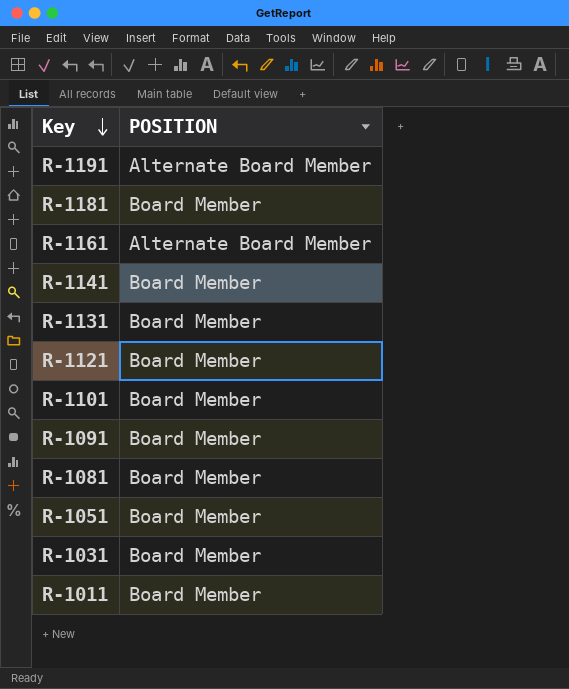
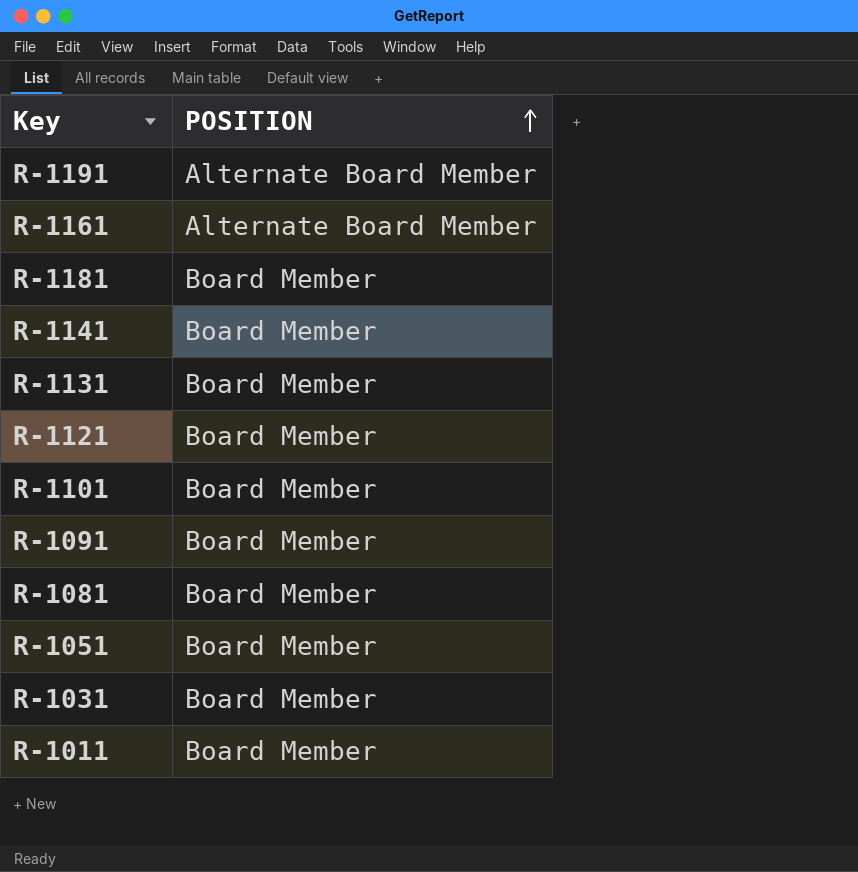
row order: Key descending -> POSITION ascending

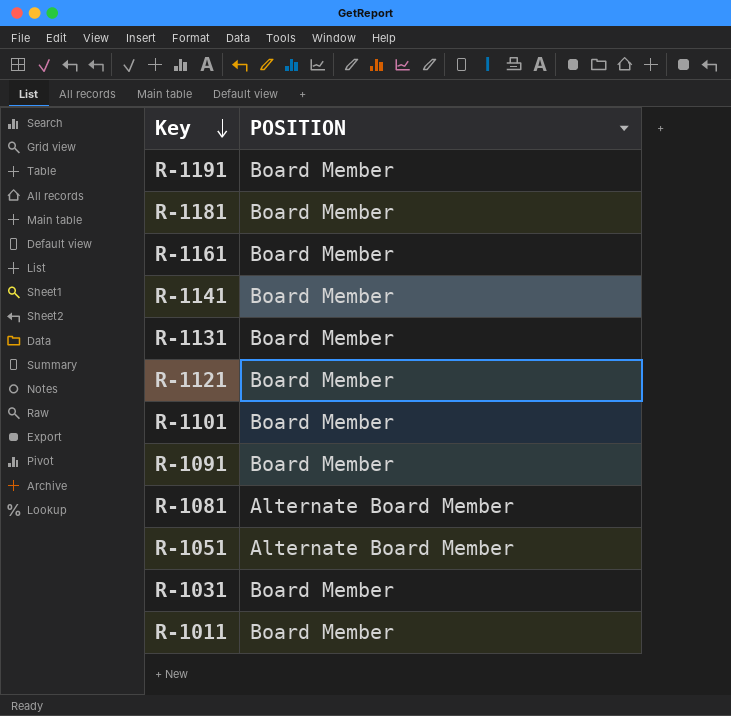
row order: POSITION ascending -> Key descending
R-1191 | POSITION: Alternate Board Member -> Board Member
R-1161 | POSITION: Alternate Board Member -> Board Member
R-1081 | POSITION: Board Member -> Alternate Board Member
R-1051 | POSITION: Board Member -> Alternate Board Member

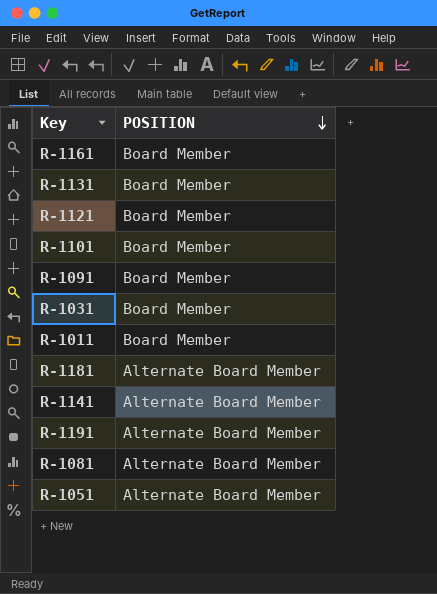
row order: Key descending -> POSITION descending
R-1181 | POSITION: Board Member -> Alternate Board Member
R-1141 | POSITION: Board Member -> Alternate Board Member
R-1191 | POSITION: Board Member -> Alternate Board Member

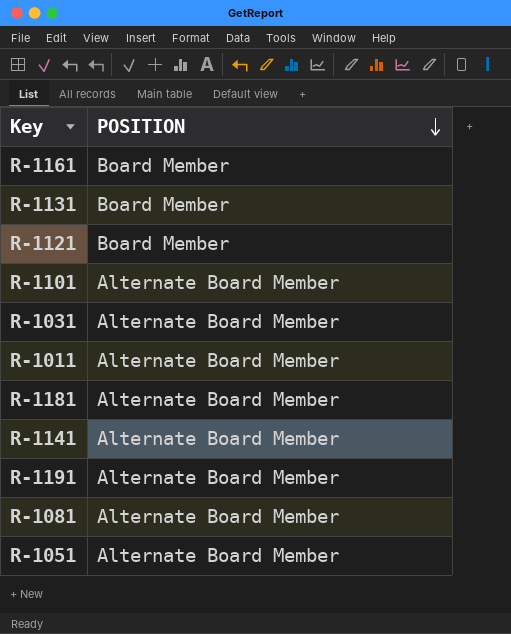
row R-1091: Board Member -> none
R-1101 | POSITION: Board Member -> Alternate Board Member
R-1031 | POSITION: Board Member -> Alternate Board Member
R-1011 | POSITION: Board Member -> Alternate Board Member

